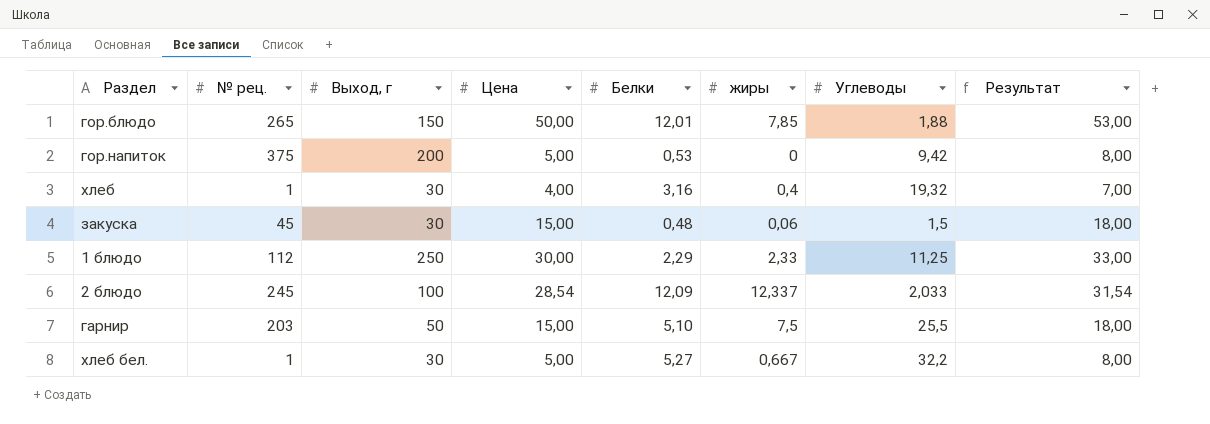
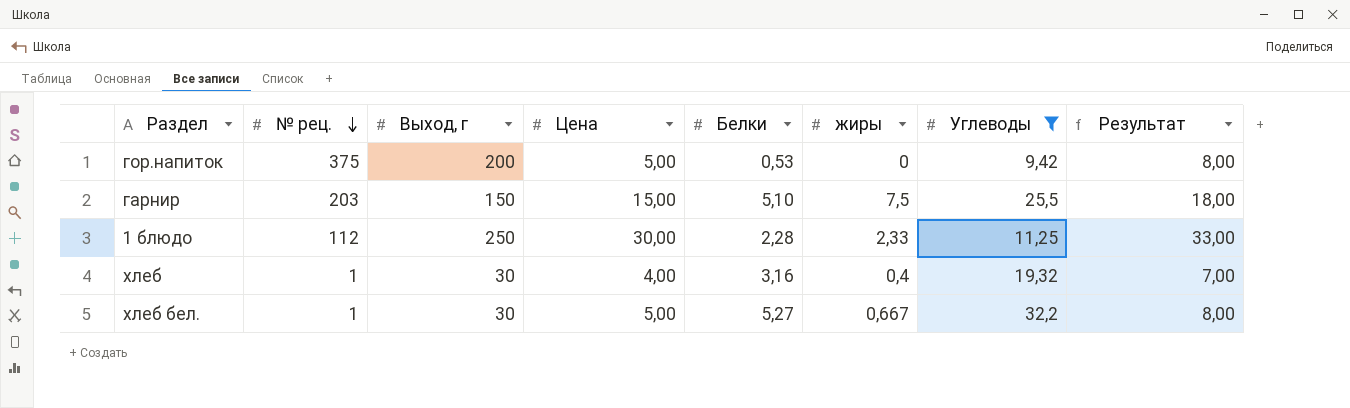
filter: none -> Углеводы >= 9,42
row order: none -> № рец. descending
гарнир | Выход, г: 50 -> 150
1 блюдо | Белки: 2,29 -> 2,28

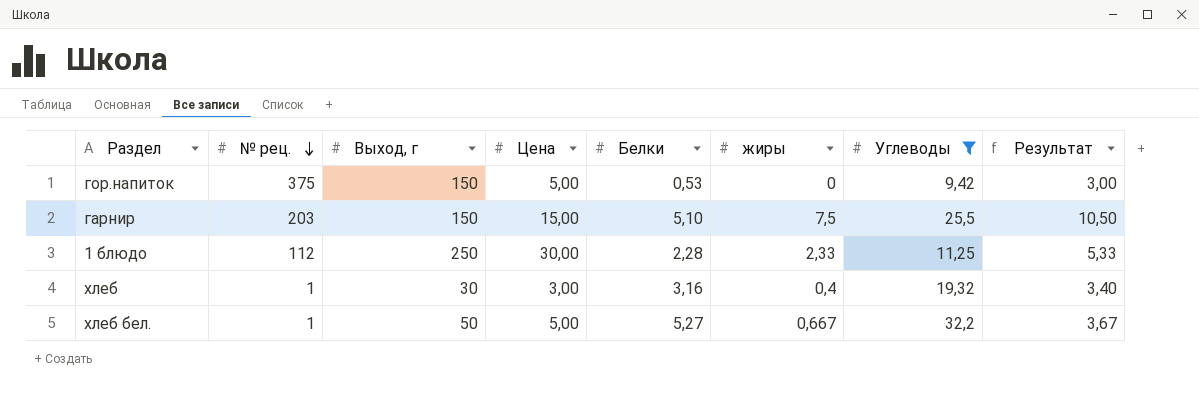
column Результат | formula: [Цена] + 3 -> [жиры] + 3
гор.напиток | Выход, г: 200 -> 150
хлеб | Цена: 4,00 -> 3,00
хлеб бел. | Выход, г: 30 -> 50

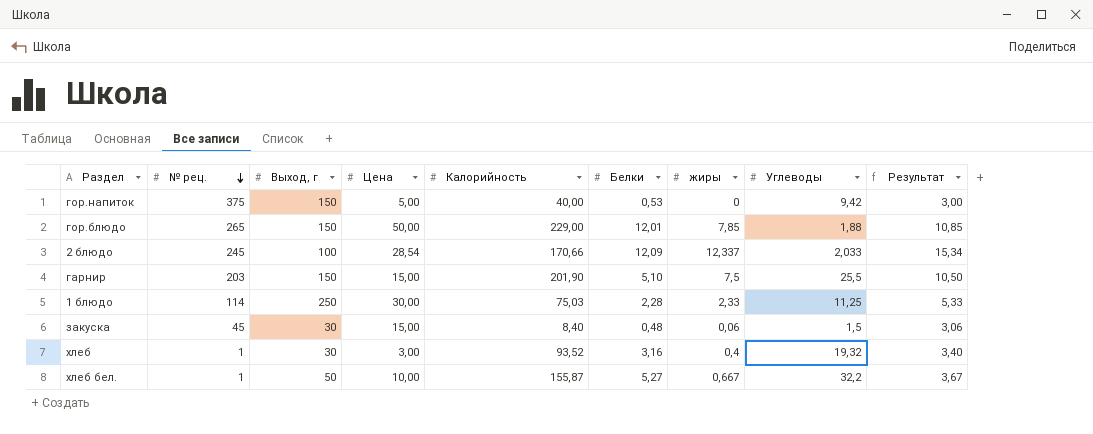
filter: Углеводы >= 9,42 -> none
column Калорийность | position: none -> 5
1 блюдо | № рец.: 112 -> 114
хлеб бел. | Цена: 5,00 -> 10,00

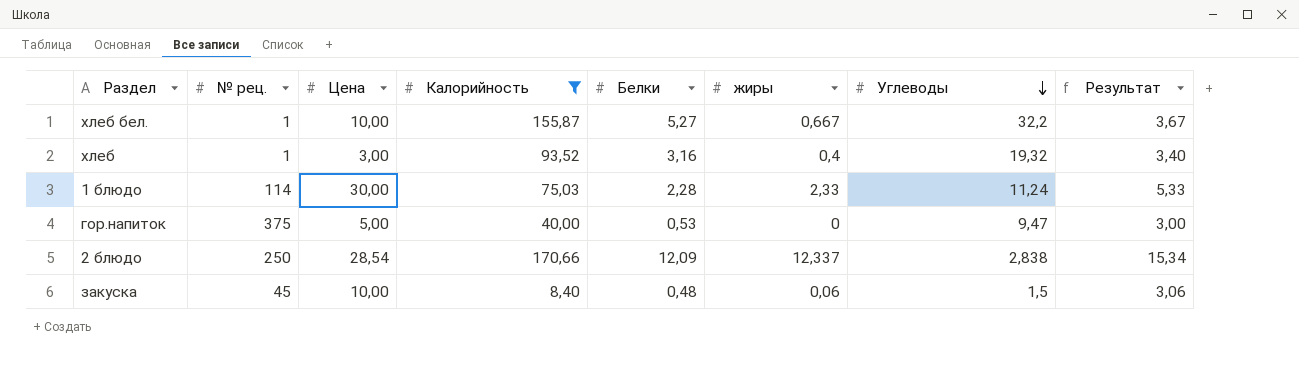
filter: none -> Калорийность <= 170,66
row order: № рец. descending -> Углеводы descending
column Выход, г | position: 3 -> none
1 блюдо | Углеводы: 11,25 -> 11,24
гор.напиток | Углеводы: 9,42 -> 9,47
2 блюдо | № рец.: 245 -> 250
2 блюдо | Углеводы: 2,033 -> 2,838
закуска | Цена: 15,00 -> 10,00

